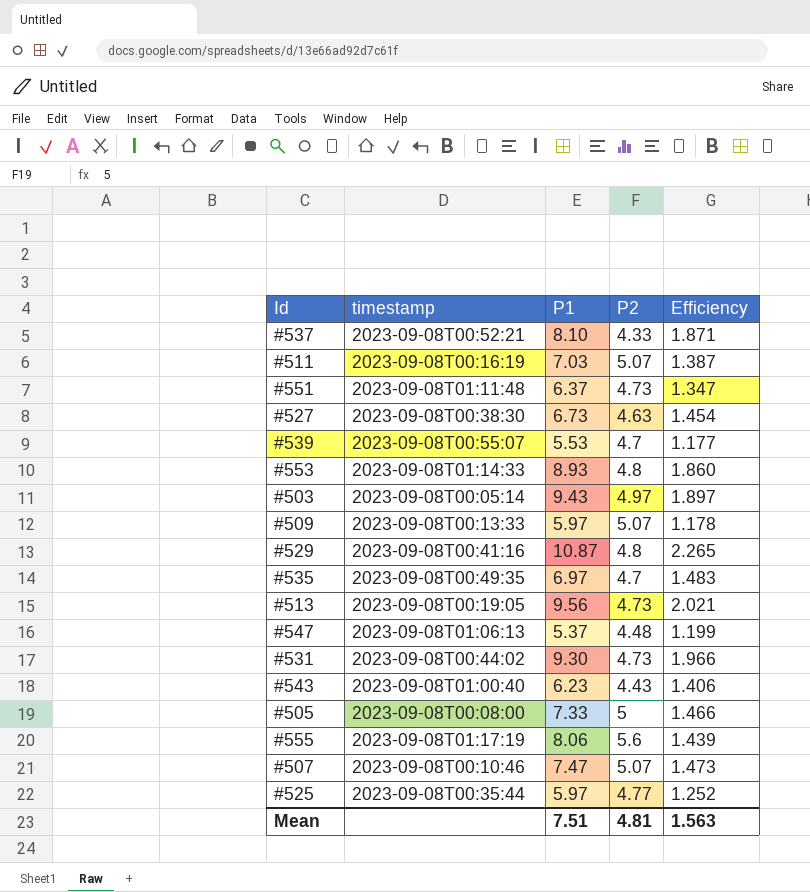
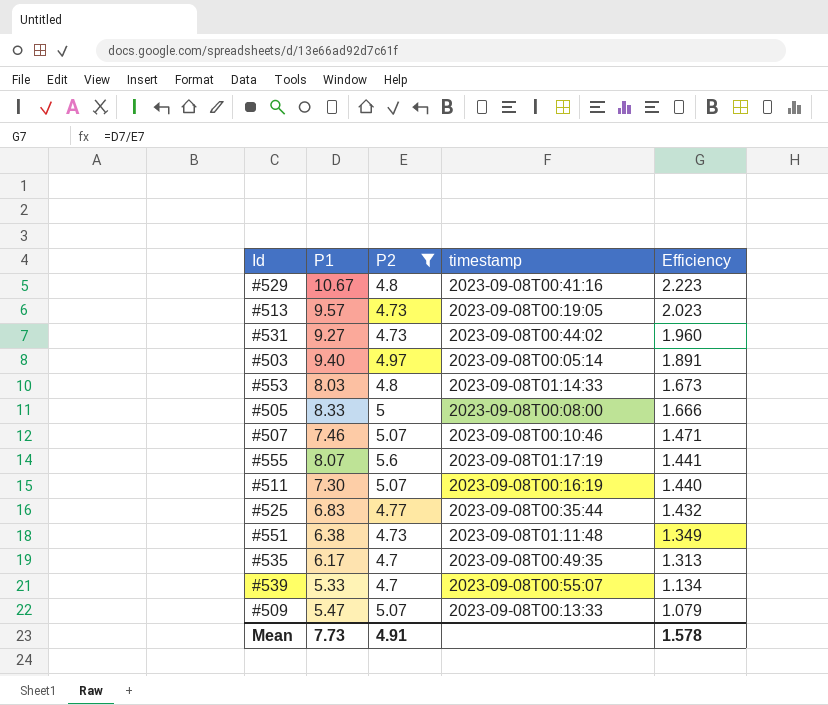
filter: none -> P2 >= 4.7
row order: none -> Efficiency descending
column timestamp | position: 2 -> 4
#529 | P1: 10.87 -> 10.67
#529 | Efficiency: 2.265 -> 2.223
#513 | P1: 9.56 -> 9.57
#513 | Efficiency: 2.021 -> 2.023
#531 | P1: 9.30 -> 9.27
#531 | Efficiency: 1.966 -> 1.960
#503 | P1: 9.43 -> 9.40
#503 | Efficiency: 1.897 -> 1.891
#553 | P1: 8.93 -> 8.03
#553 | Efficiency: 1.860 -> 1.673
#505 | P1: 7.33 -> 8.33
#505 | Efficiency: 1.466 -> 1.666
#507 | P1: 7.47 -> 7.46
#507 | Efficiency: 1.473 -> 1.471
#555 | P1: 8.06 -> 8.07
#555 | Efficiency: 1.439 -> 1.441
#511 | P1: 7.03 -> 7.30
#511 | Efficiency: 1.387 -> 1.440
#525 | P1: 5.97 -> 6.83
#525 | Efficiency: 1.252 -> 1.432
#551 | P1: 6.37 -> 6.38
#551 | Efficiency: 1.347 -> 1.349
#535 | P1: 6.97 -> 6.17
#535 | Efficiency: 1.483 -> 1.313
#539 | P1: 5.53 -> 5.33
#539 | Efficiency: 1.177 -> 1.134
#509 | P1: 5.97 -> 5.47
#509 | Efficiency: 1.178 -> 1.079
Mean | P1: 7.51 -> 7.73
Mean | P2: 4.81 -> 4.91
Mean | Efficiency: 1.563 -> 1.578

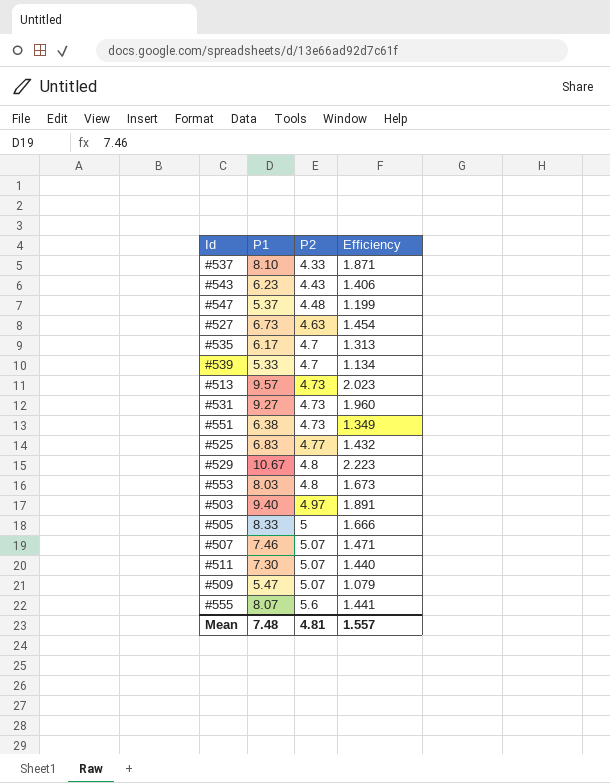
filter: P2 >= 4.7 -> none
row order: Efficiency descending -> P2 ascending
column timestamp | position: 4 -> none
Mean | P1: 7.73 -> 7.48
Mean | P2: 4.91 -> 4.81
Mean | Efficiency: 1.578 -> 1.557

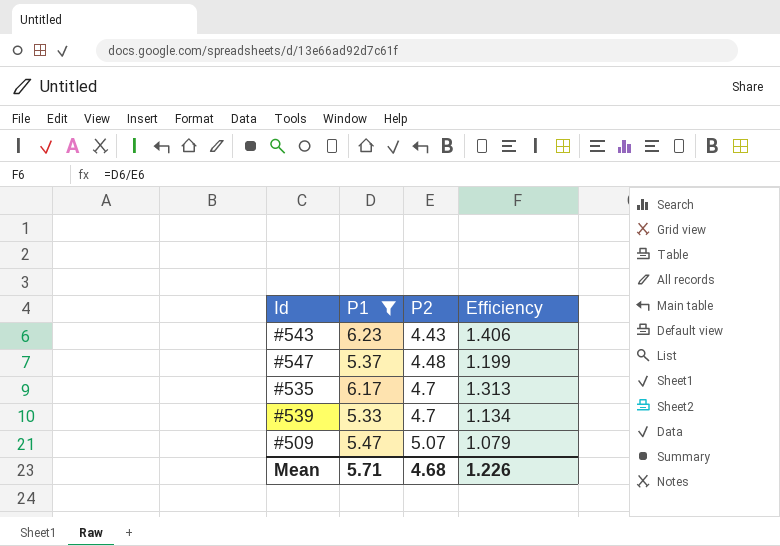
filter: none -> P1 <= 6.23
Mean | P1: 7.48 -> 5.71
Mean | P2: 4.81 -> 4.68
Mean | Efficiency: 1.557 -> 1.226

